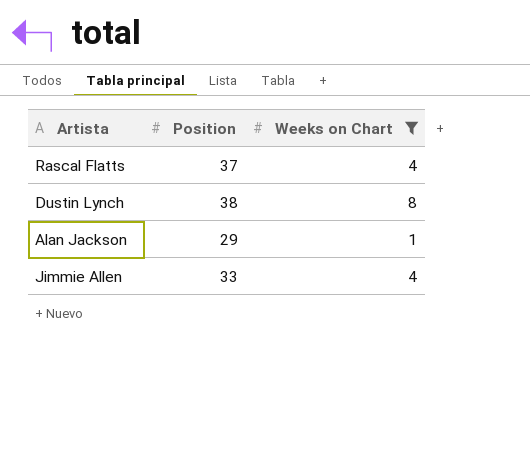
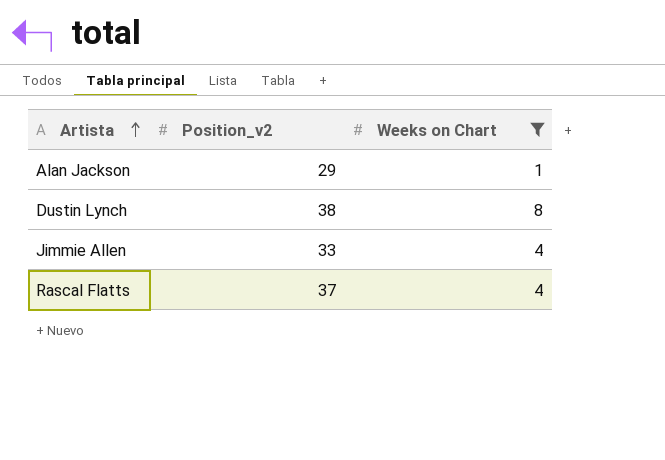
row order: none -> Artista ascending
column name: Position -> Position_v2

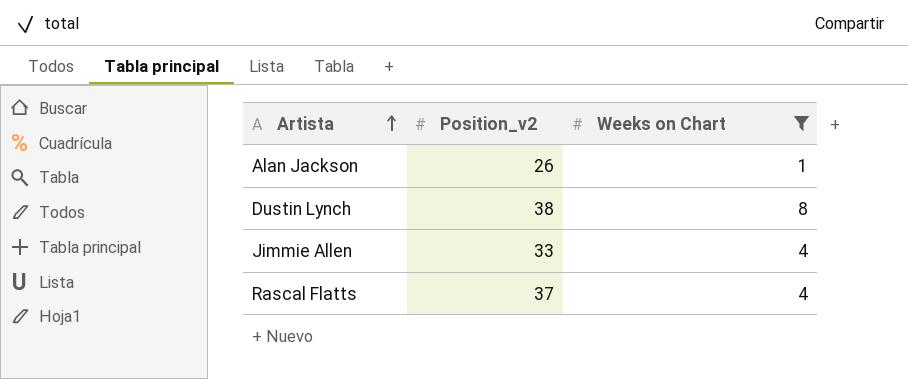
Alan Jackson | Position_v2: 29 -> 26

